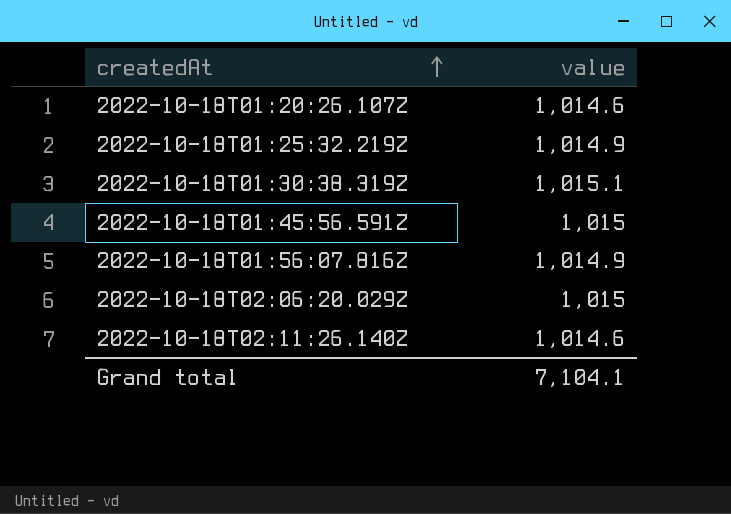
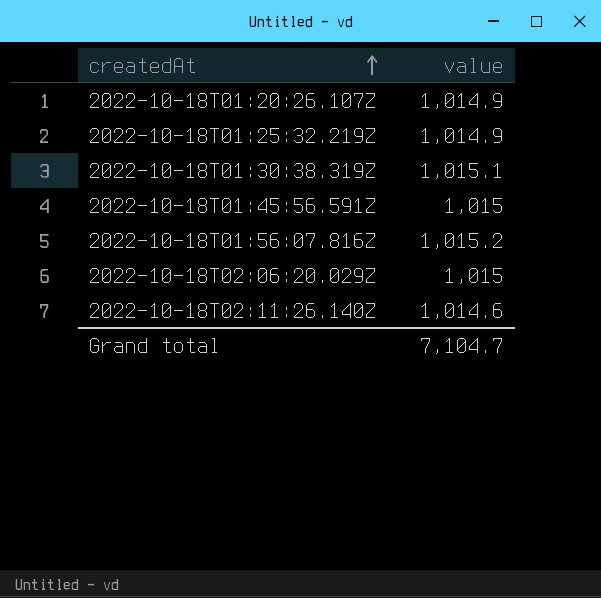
2022-10-18T01:20:26.107Z | value: 1,014.6 -> 1,014.9
2022-10-18T01:56:07.816Z | value: 1,014.9 -> 1,015.2
Grand total | value: 7,104.1 -> 7,104.7

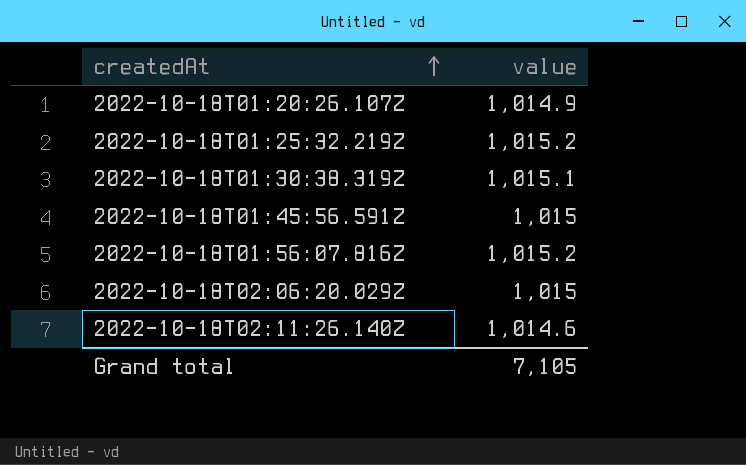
2022-10-18T01:25:32.219Z | value: 1,014.9 -> 1,015.2
Grand total | value: 7,104.7 -> 7,105

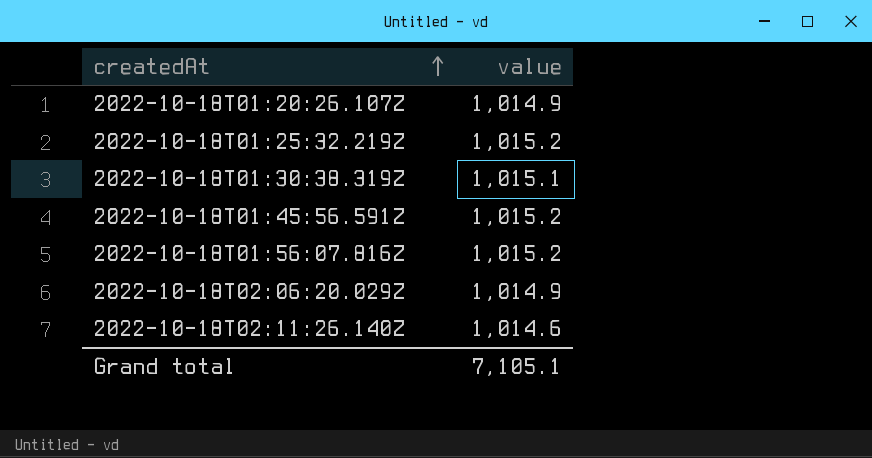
2022-10-18T01:45:56.591Z | value: 1,015 -> 1,015.2
2022-10-18T02:06:20.029Z | value: 1,015 -> 1,014.9
Grand total | value: 7,105 -> 7,105.1

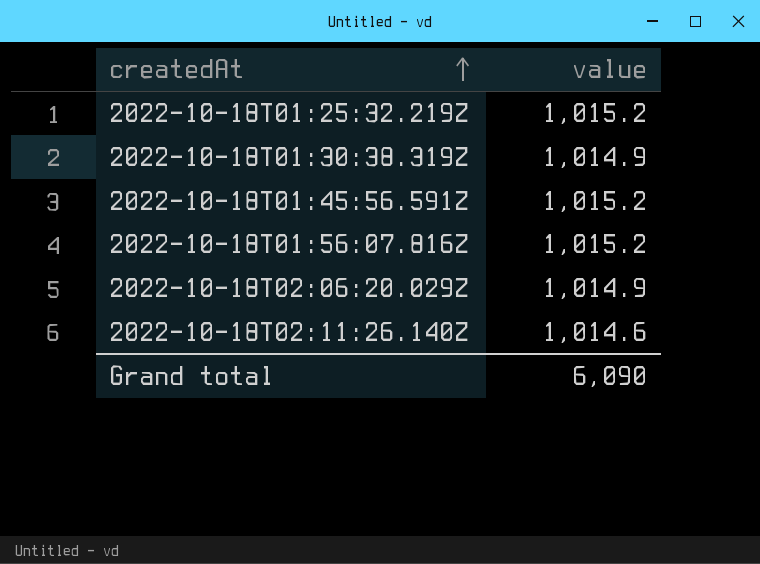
row 2022-10-18T01:20:26.107Z: 1,014.9 -> none
2022-10-18T01:30:38.319Z | value: 1,015.1 -> 1,014.9
Grand total | value: 7,105.1 -> 6,090

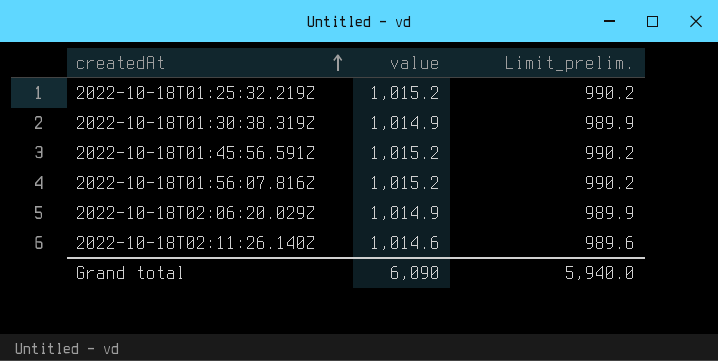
column Limit_prelim. | formula: none -> [value] - 25

